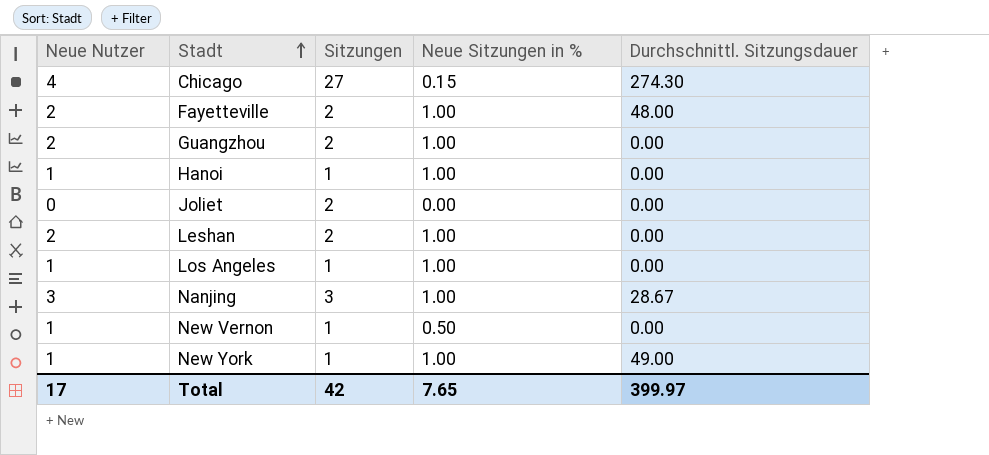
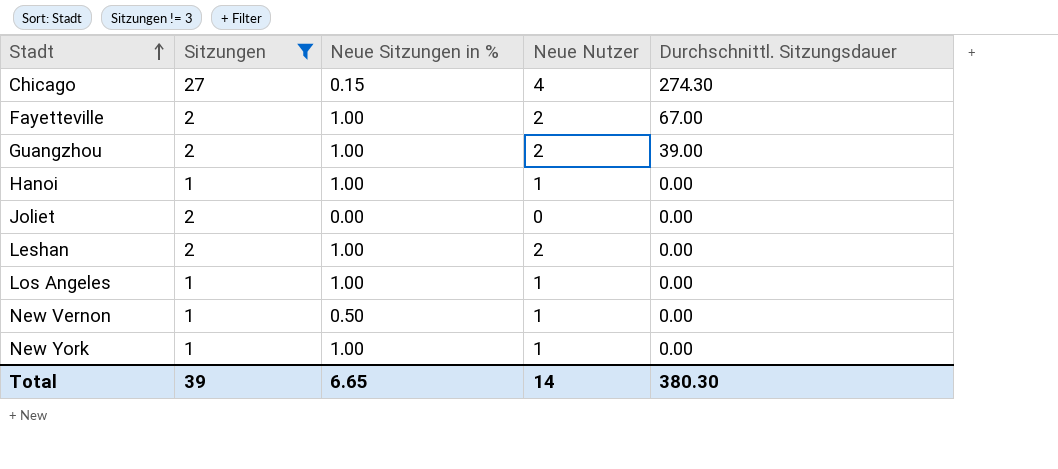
filter: none -> Sitzungen != 3
column Neue Nutzer | position: 1 -> 4
Fayetteville | Durchschnittl. Sitzungsdauer: 48.00 -> 67.00
Guangzhou | Durchschnittl. Sitzungsdauer: 0.00 -> 39.00
New York | Durchschnittl. Sitzungsdauer: 49.00 -> 0.00
Total | Sitzungen: 42 -> 39
Total | Neue Sitzungen in %: 7.65 -> 6.65
Total | Neue Nutzer: 17 -> 14
Total | Durchschnittl. Sitzungsdauer: 399.97 -> 380.30

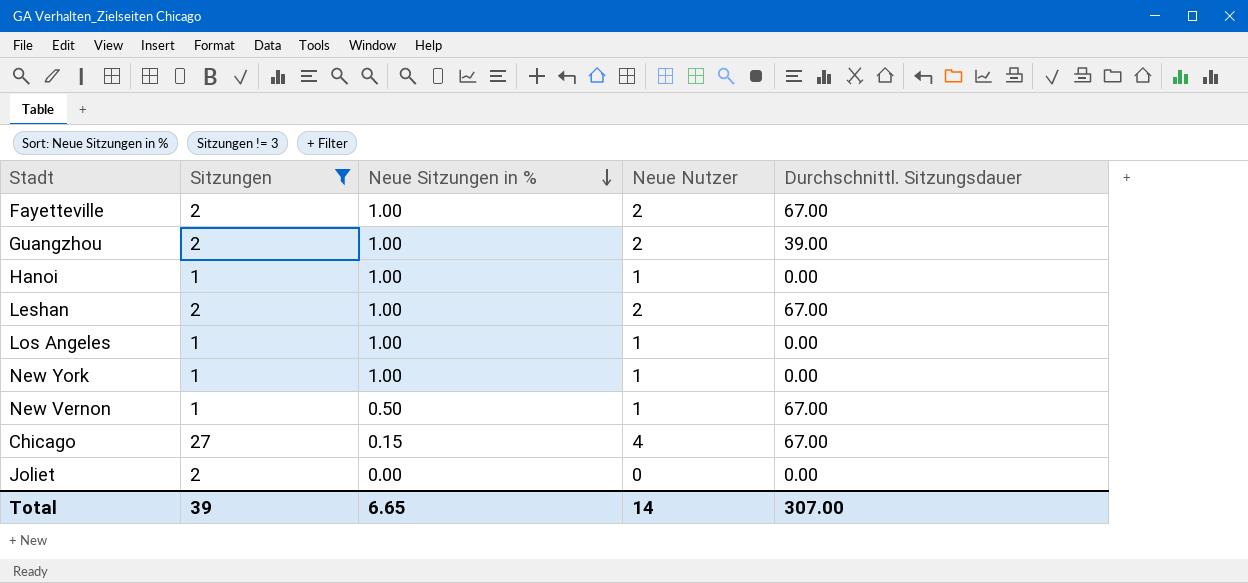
row order: Stadt ascending -> Neue Sitzungen in % descending
Leshan | Durchschnittl. Sitzungsdauer: 0.00 -> 67.00
New Vernon | Durchschnittl. Sitzungsdauer: 0.00 -> 67.00
Chicago | Durchschnittl. Sitzungsdauer: 274.30 -> 67.00
Total | Durchschnittl. Sitzungsdauer: 380.30 -> 307.00

